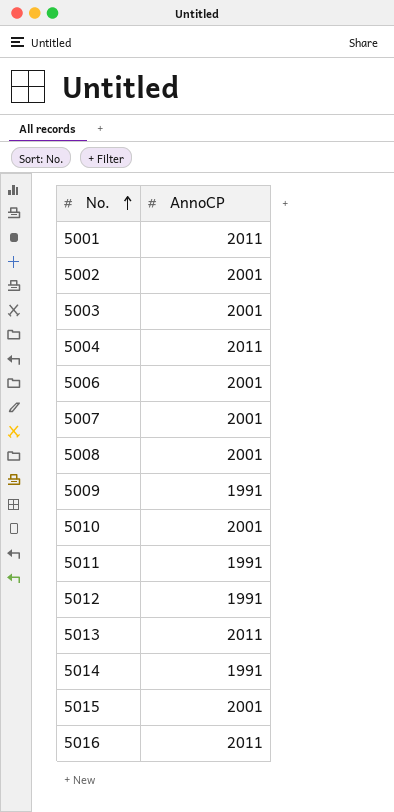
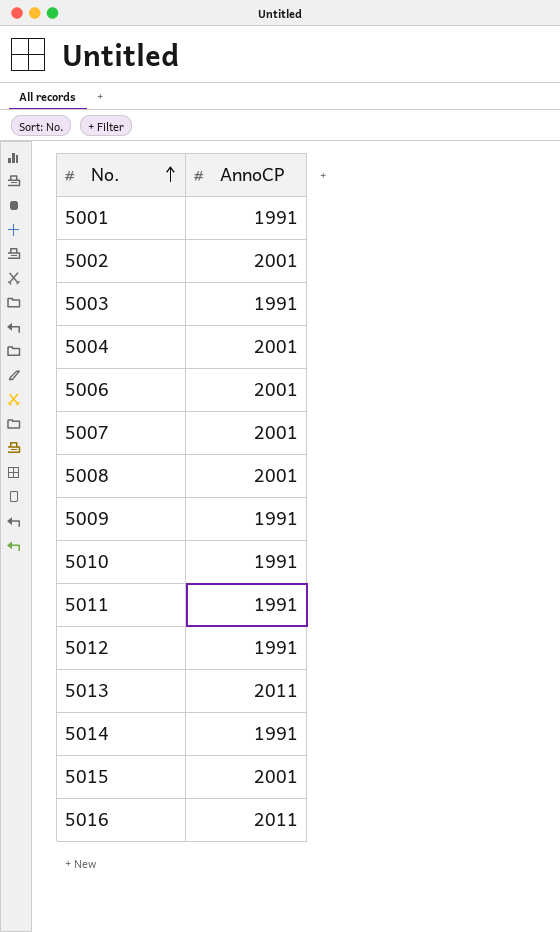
5001 | AnnoCP: 2011 -> 1991
5003 | AnnoCP: 2001 -> 1991
5004 | AnnoCP: 2011 -> 2001
5010 | AnnoCP: 2001 -> 1991

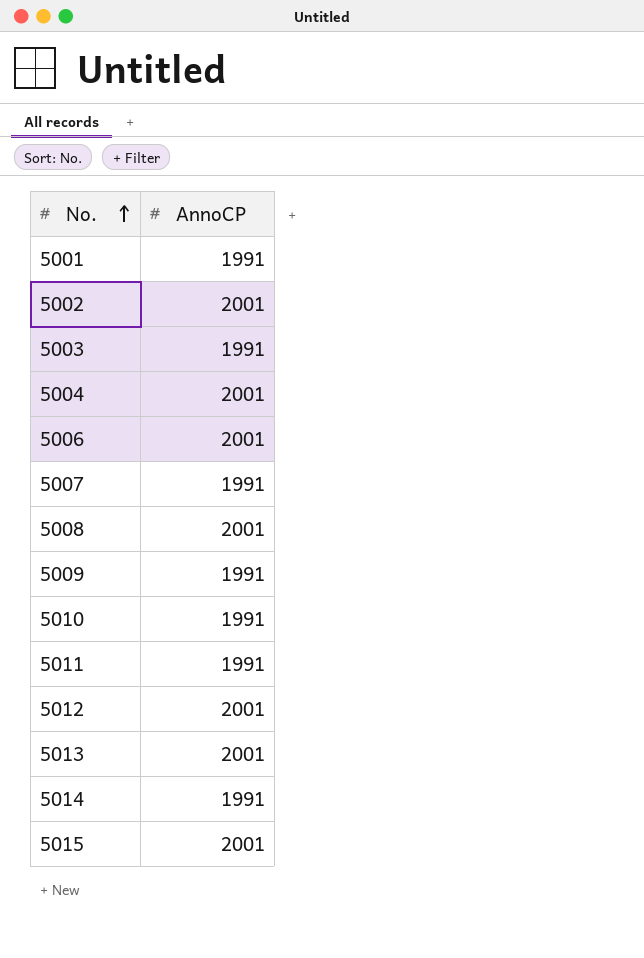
row 5016: 2011 -> none
5007 | AnnoCP: 2001 -> 1991
5012 | AnnoCP: 1991 -> 2001
5013 | AnnoCP: 2011 -> 2001

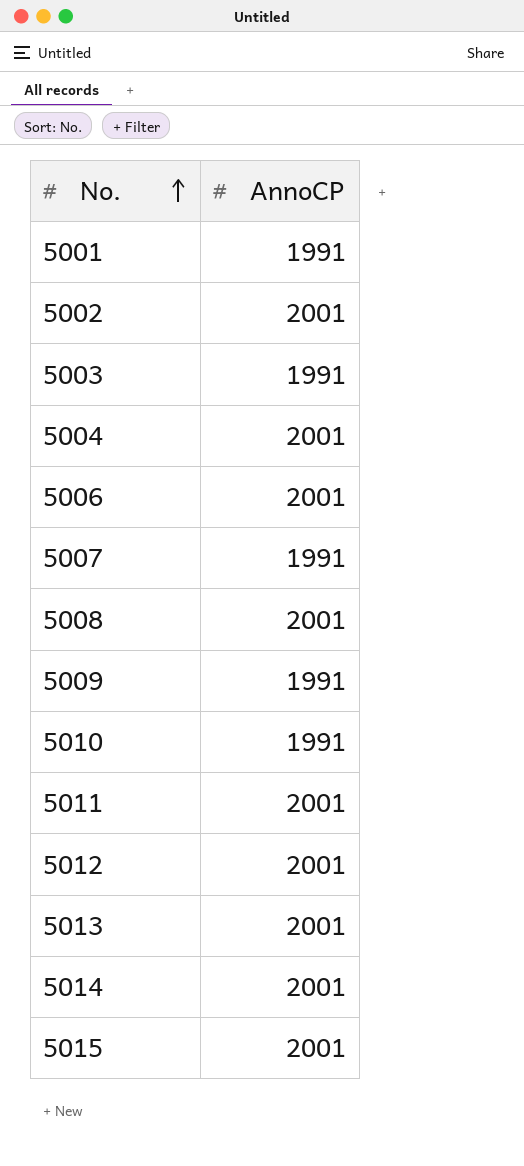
5011 | AnnoCP: 1991 -> 2001
5014 | AnnoCP: 1991 -> 2001

